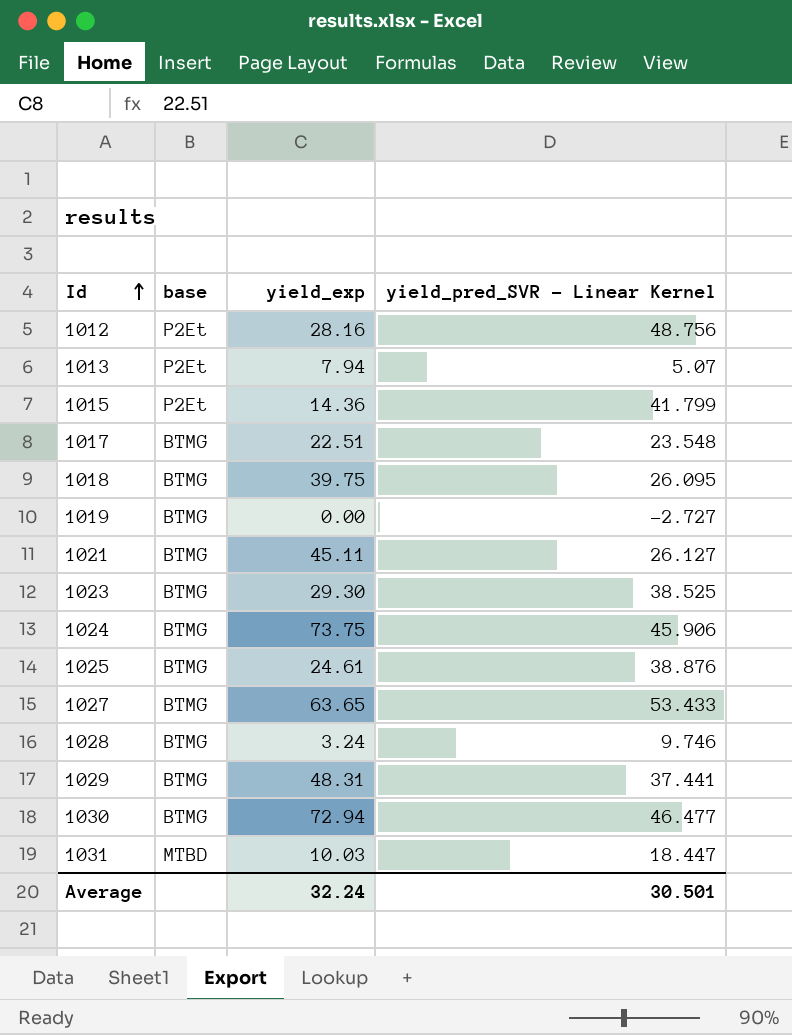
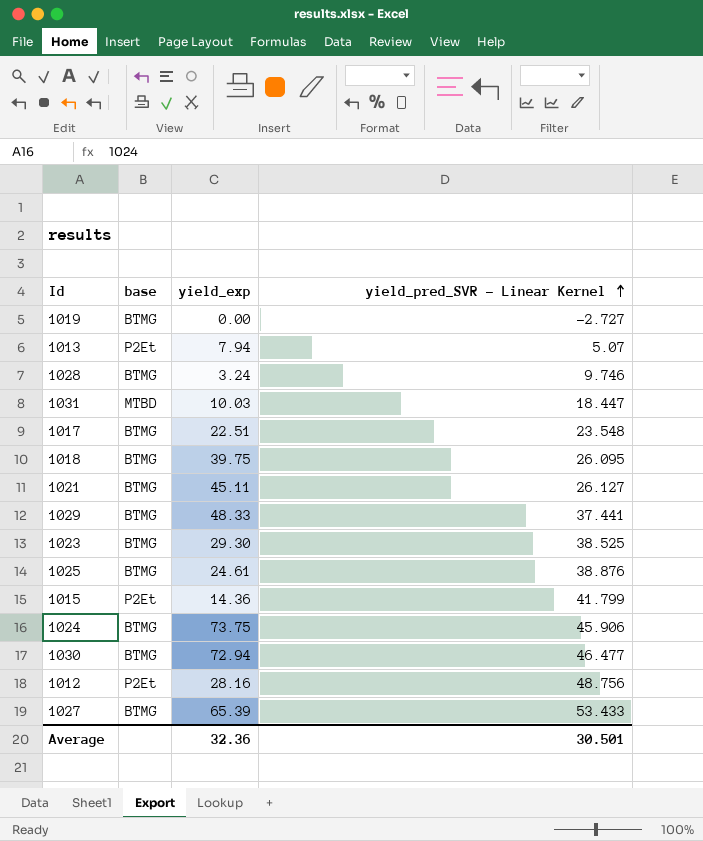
row order: Id ascending -> yield_pred_SVR - Linear Kernel ascending
1029 | yield_exp: 48.31 -> 48.33
1027 | yield_exp: 63.65 -> 65.39
Average | yield_exp: 32.24 -> 32.36

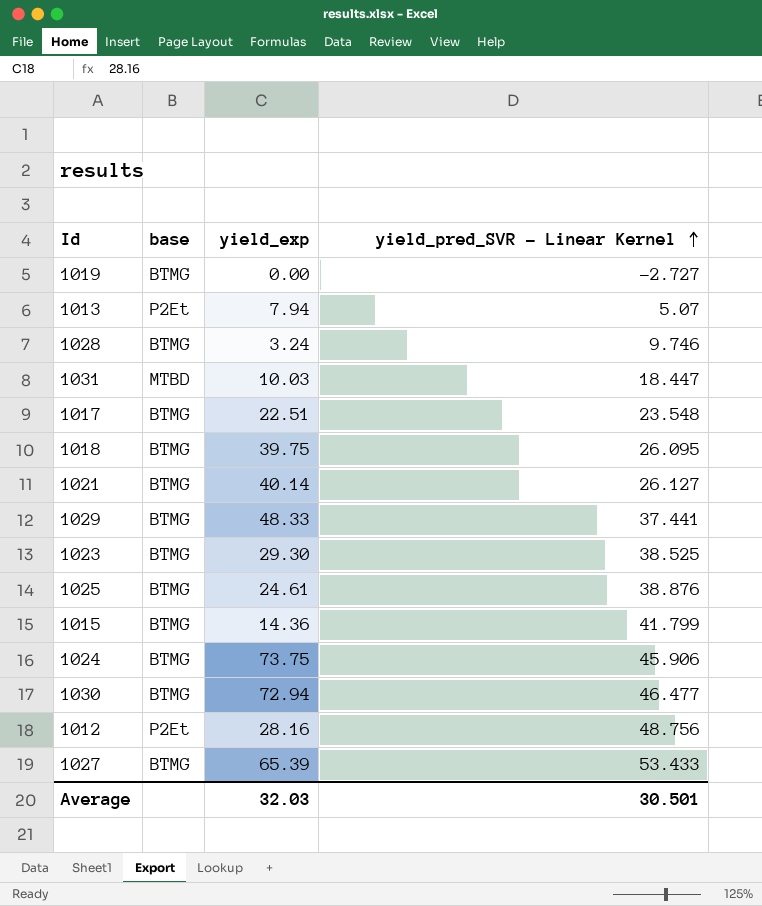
1021 | yield_exp: 45.11 -> 40.14
1015 | base: P2Et -> BTMG
Average | yield_exp: 32.36 -> 32.03

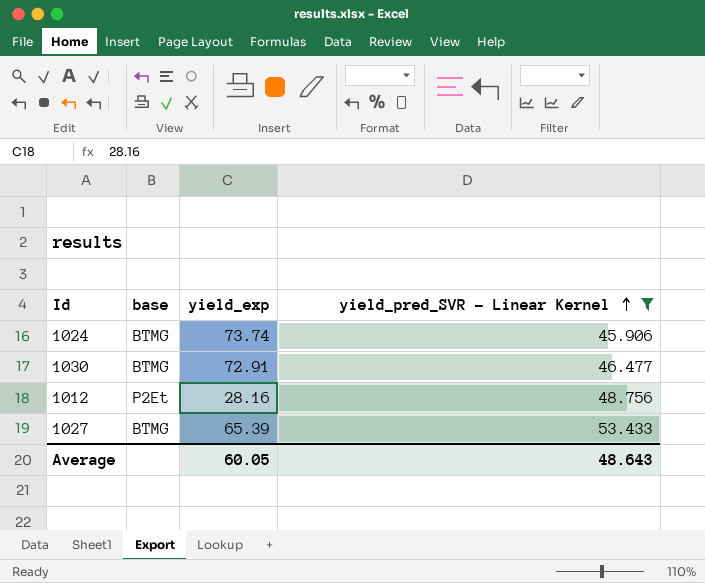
filter: none -> yield_pred_SVR - Linear Kernel >= 45.906
1024 | yield_exp: 73.75 -> 73.74
1030 | yield_exp: 72.94 -> 72.91
Average | yield_exp: 32.03 -> 60.05
Average | yield_pred_SVR - Linear Kernel: 30.501 -> 48.643

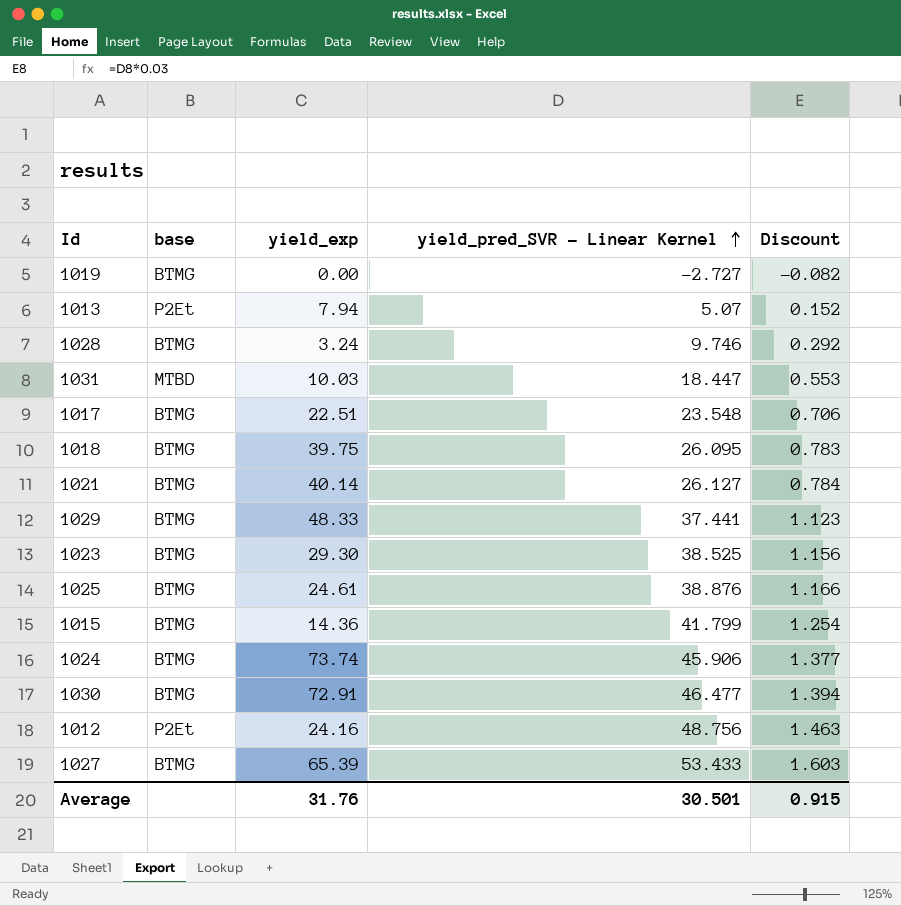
filter: yield_pred_SVR - Linear Kernel >= 45.906 -> none
column Discount | formula: none -> [yield_pred_SVR - Linear Kernel] * 0.03
1012 | yield_exp: 28.16 -> 24.16
Average | yield_exp: 60.05 -> 31.76
Average | yield_pred_SVR - Linear Kernel: 48.643 -> 30.501

